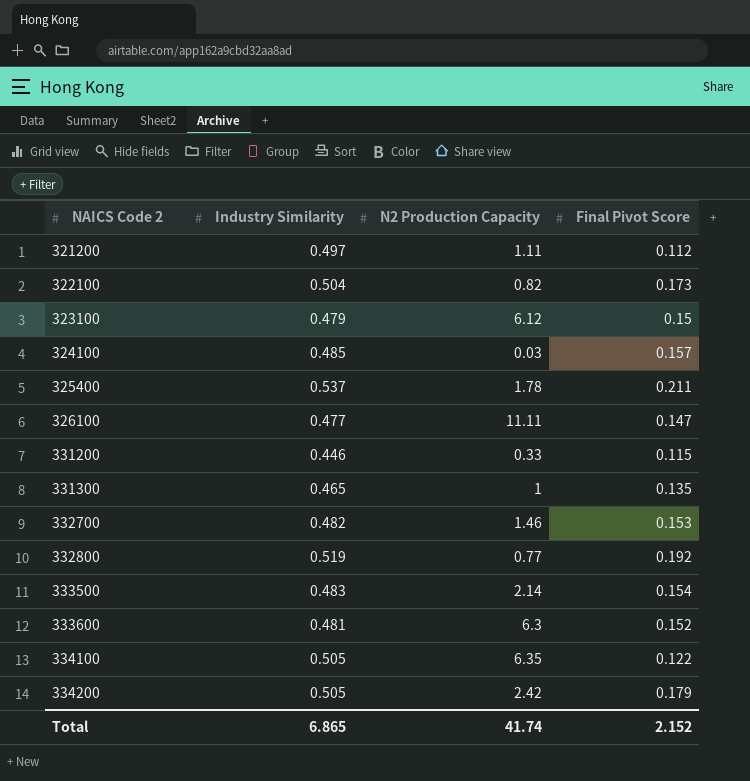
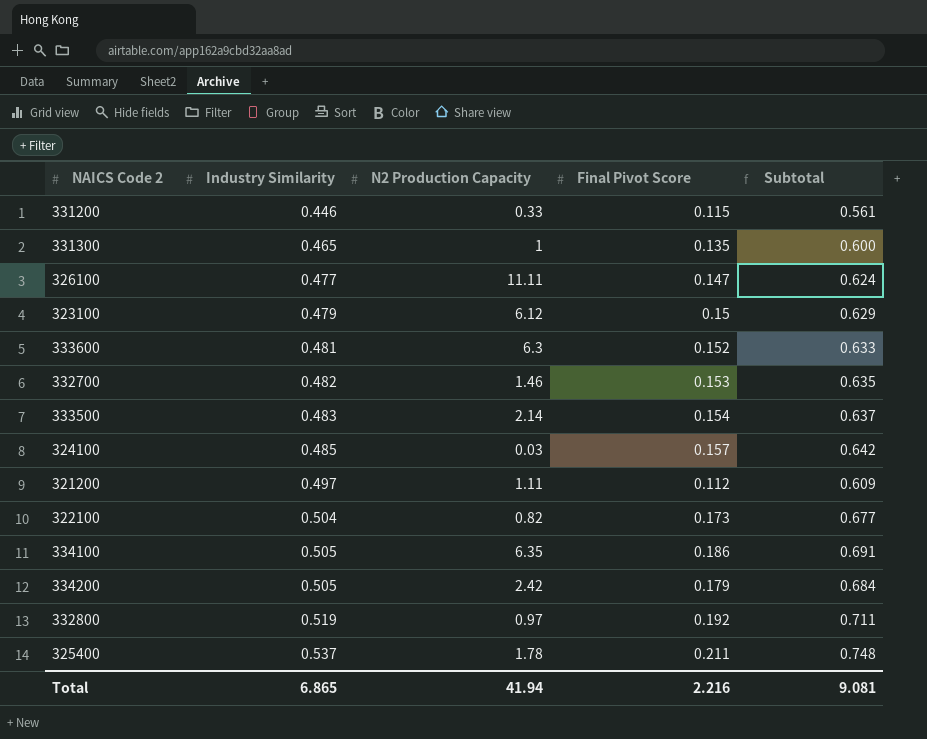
row order: NAICS Code 2 ascending -> Industry Similarity ascending
column Subtotal | formula: none -> [Industry Similarity] + [Final Pivot Score]
334100 | Final Pivot Score: 0.122 -> 0.186
332800 | N2 Production Capacity: 0.77 -> 0.97
Total | N2 Production Capacity: 41.74 -> 41.94
Total | Final Pivot Score: 2.152 -> 2.216

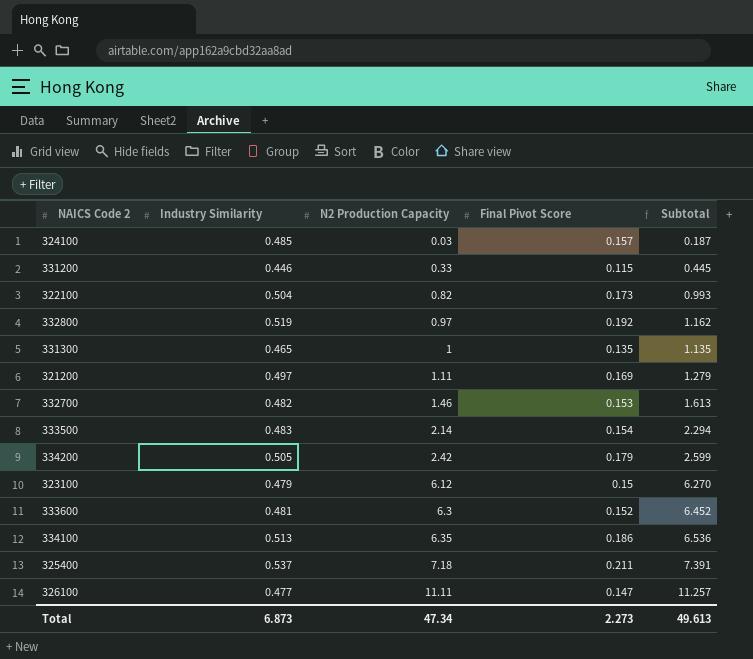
row order: Industry Similarity ascending -> N2 Production Capacity ascending
column Subtotal | formula: [Industry Similarity] + [Final Pivot Score] -> [N2 Production Capacity] + [Final Pivot Score]
321200 | Final Pivot Score: 0.112 -> 0.169
334100 | Industry Similarity: 0.505 -> 0.513
325400 | N2 Production Capacity: 1.78 -> 7.18
Total | Industry Similarity: 6.865 -> 6.873
Total | N2 Production Capacity: 41.94 -> 47.34
Total | Final Pivot Score: 2.216 -> 2.273
Total | Subtotal: 9.081 -> 49.613

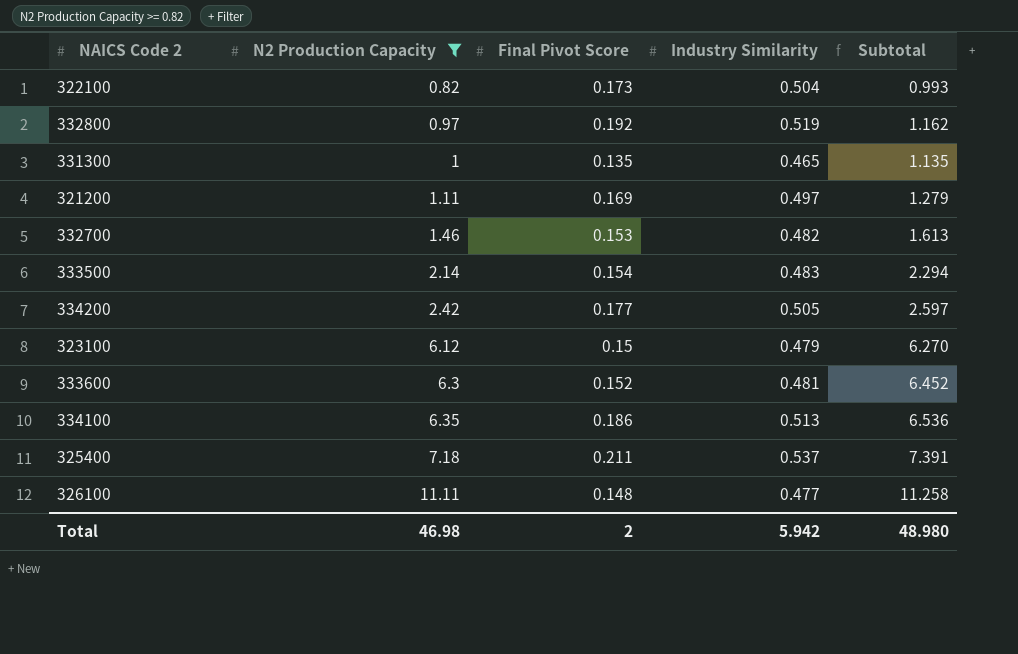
filter: none -> N2 Production Capacity >= 0.82
column Industry Similarity | position: 2 -> 4
334200 | Final Pivot Score: 0.179 -> 0.177
334200 | Subtotal: 2.599 -> 2.597
326100 | Final Pivot Score: 0.147 -> 0.148
326100 | Subtotal: 11.257 -> 11.258
Total | N2 Production Capacity: 47.34 -> 46.98
Total | Final Pivot Score: 2.273 -> 2
Total | Industry Similarity: 6.873 -> 5.942
Total | Subtotal: 49.613 -> 48.980

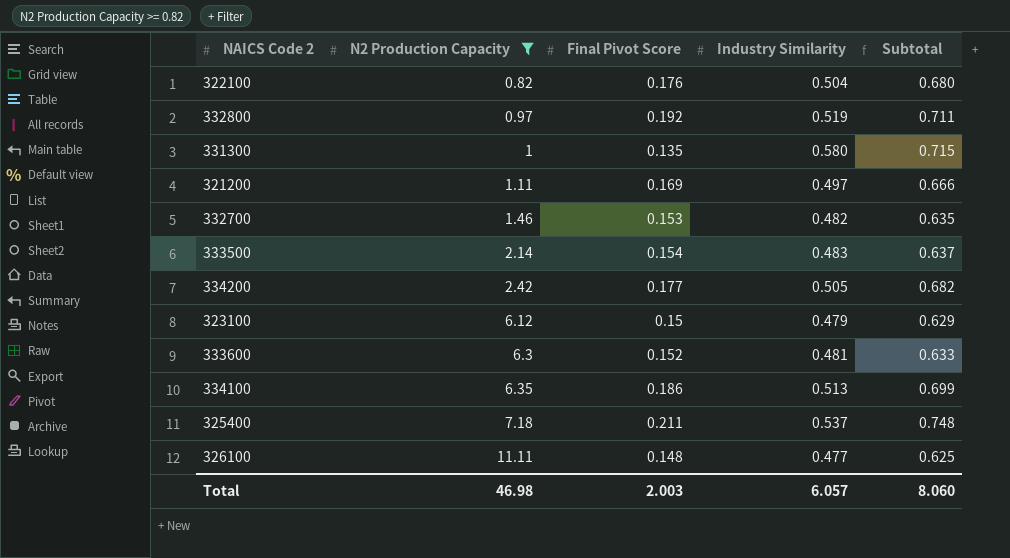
column Subtotal | formula: [N2 Production Capacity] + [Final Pivot Score] -> [Final Pivot Score] + [Industry Similarity]
322100 | Final Pivot Score: 0.173 -> 0.176
331300 | Industry Similarity: 0.465 -> 0.580
Total | Final Pivot Score: 2 -> 2.003
Total | Industry Similarity: 5.942 -> 6.057
Total | Subtotal: 48.980 -> 8.060

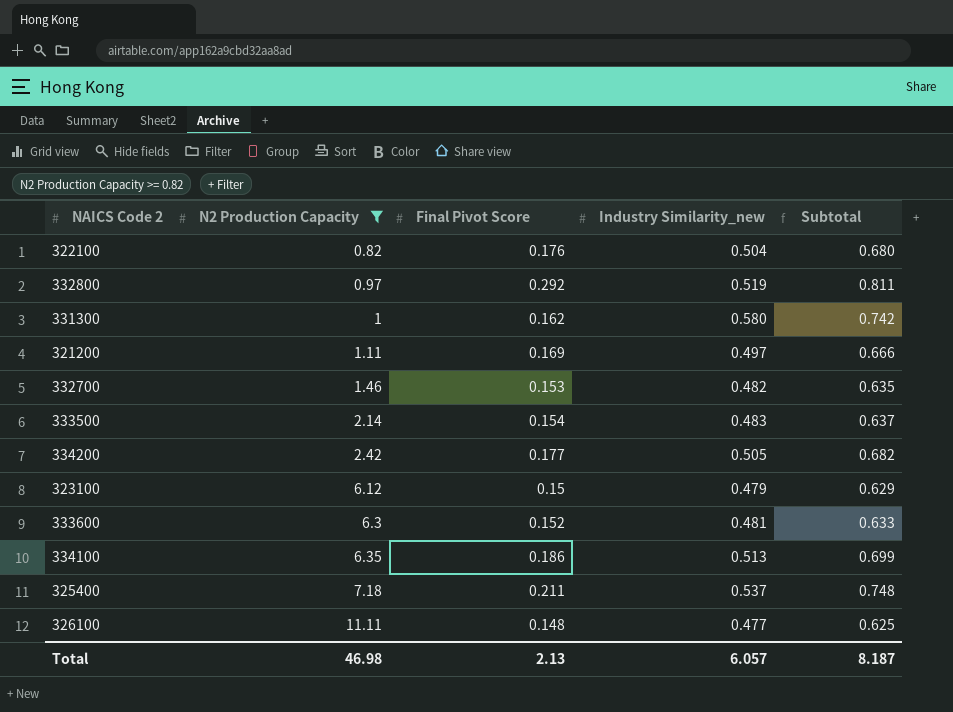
column name: Industry Similarity -> Industry Similarity_new
332800 | Final Pivot Score: 0.192 -> 0.292
332800 | Subtotal: 0.711 -> 0.811
331300 | Final Pivot Score: 0.135 -> 0.162
331300 | Subtotal: 0.715 -> 0.742
Total | Final Pivot Score: 2.003 -> 2.13
Total | Subtotal: 8.060 -> 8.187

